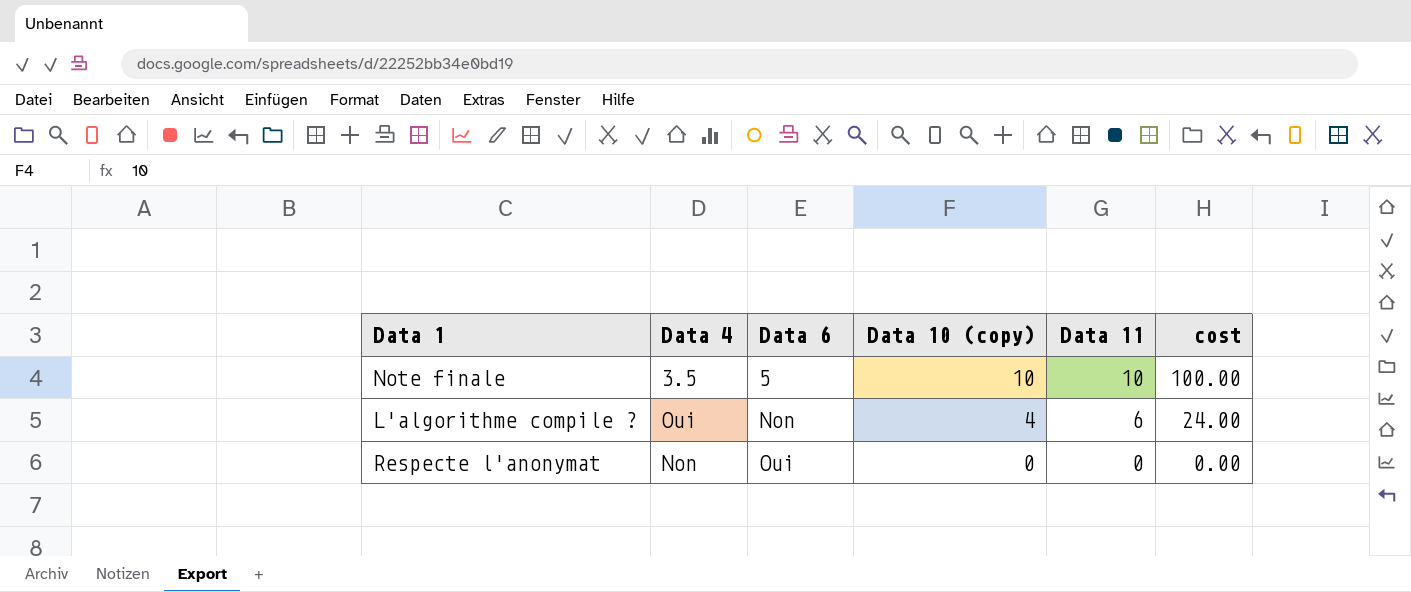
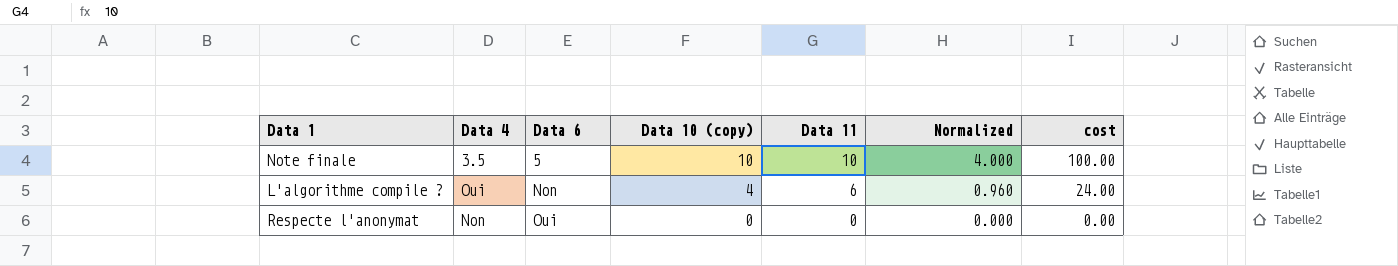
column Normalized | formula: none -> [cost] * 0.04

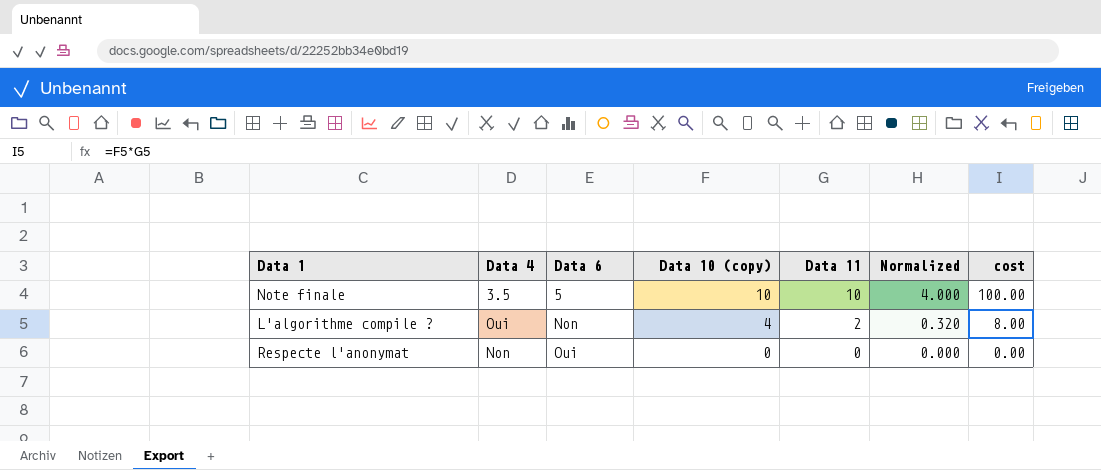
L'algorithme compile ? | Data 11: 6 -> 2
L'algorithme compile ? | Normalized: 0.960 -> 0.320
L'algorithme compile ? | cost: 24.00 -> 8.00

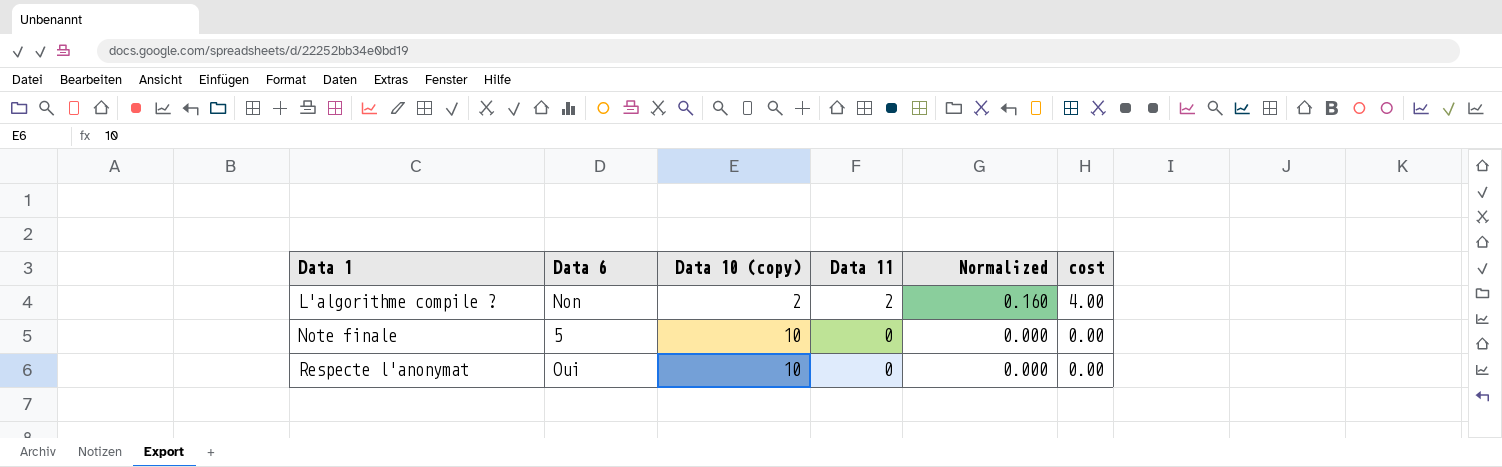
row order: Data 6 ascending -> Data 1 ascending
column Data 4 | position: 2 -> none
L'algorithme compile ? | Data 10 (copy): 4 -> 2
L'algorithme compile ? | Normalized: 0.320 -> 0.160
L'algorithme compile ? | cost: 8.00 -> 4.00
Note finale | Data 11: 10 -> 0
Note finale | Normalized: 4.000 -> 0.000
Note finale | cost: 100.00 -> 0.00
Respecte l'anonymat | Data 10 (copy): 0 -> 10

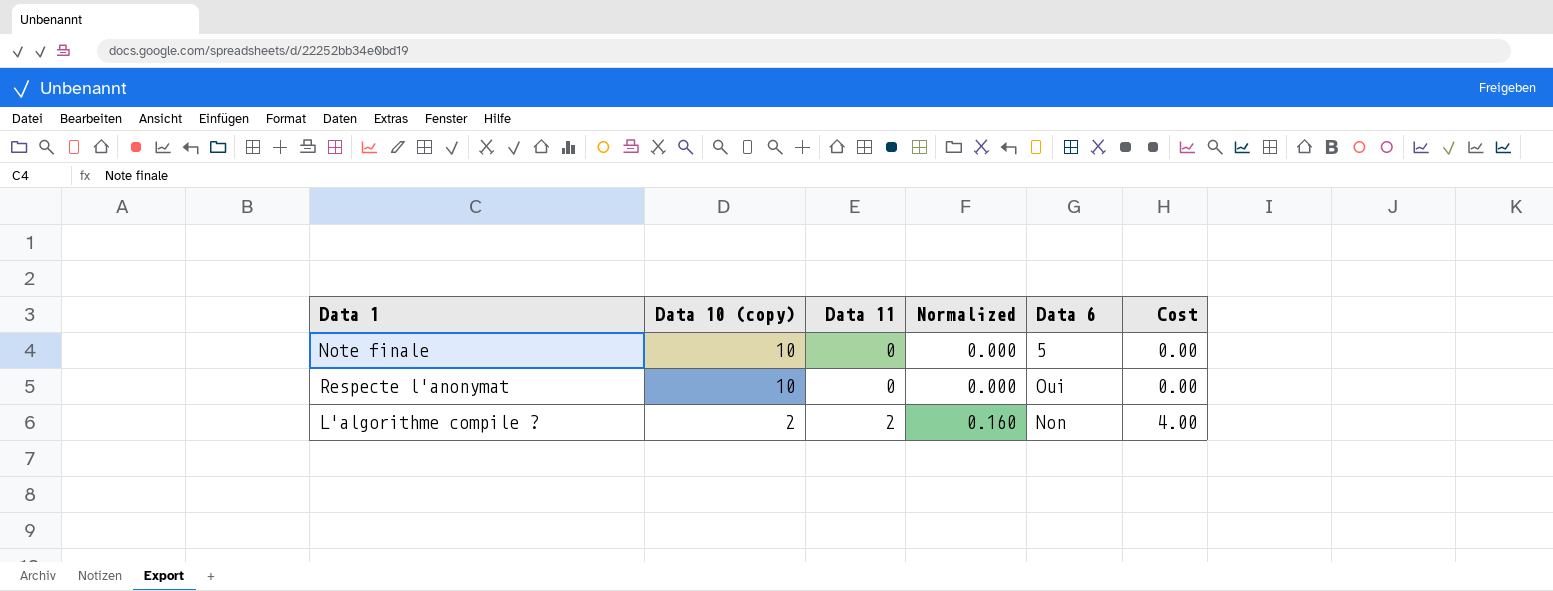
row order: Data 1 ascending -> Data 10 (copy) descending
column Data 6 | position: 2 -> 5
column name: cost -> Cost

